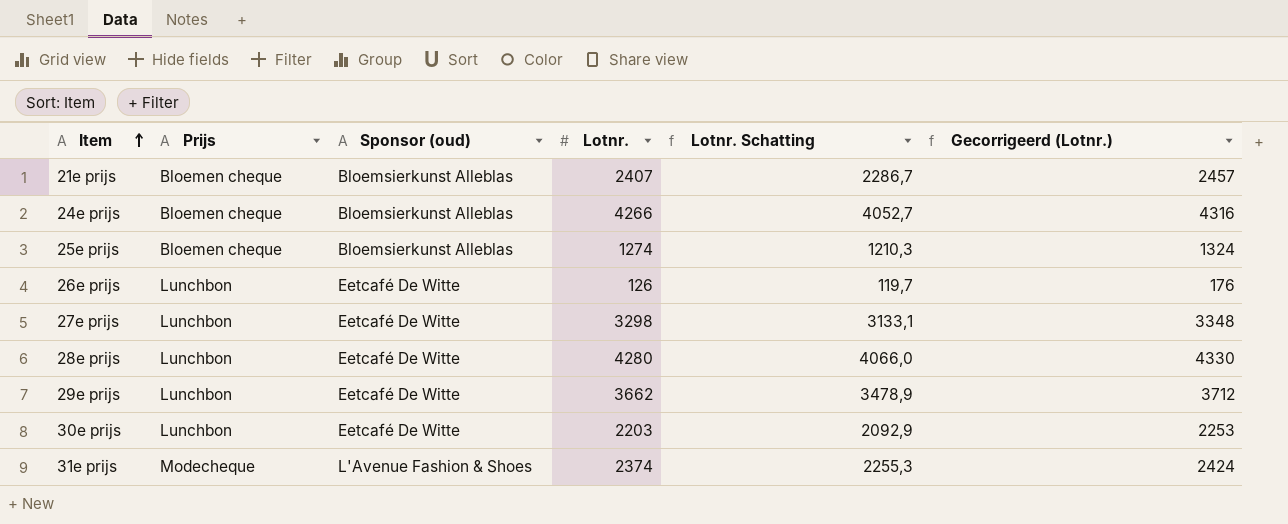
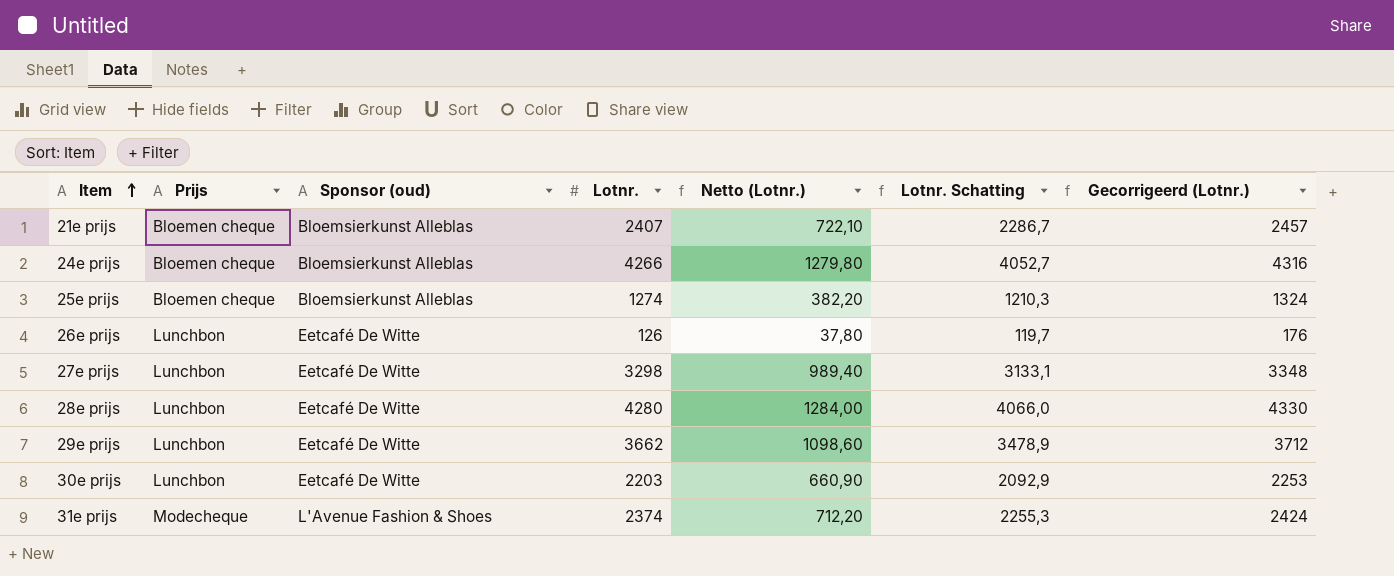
column Netto (Lotnr.) | formula: none -> [Lotnr.] * 0,3

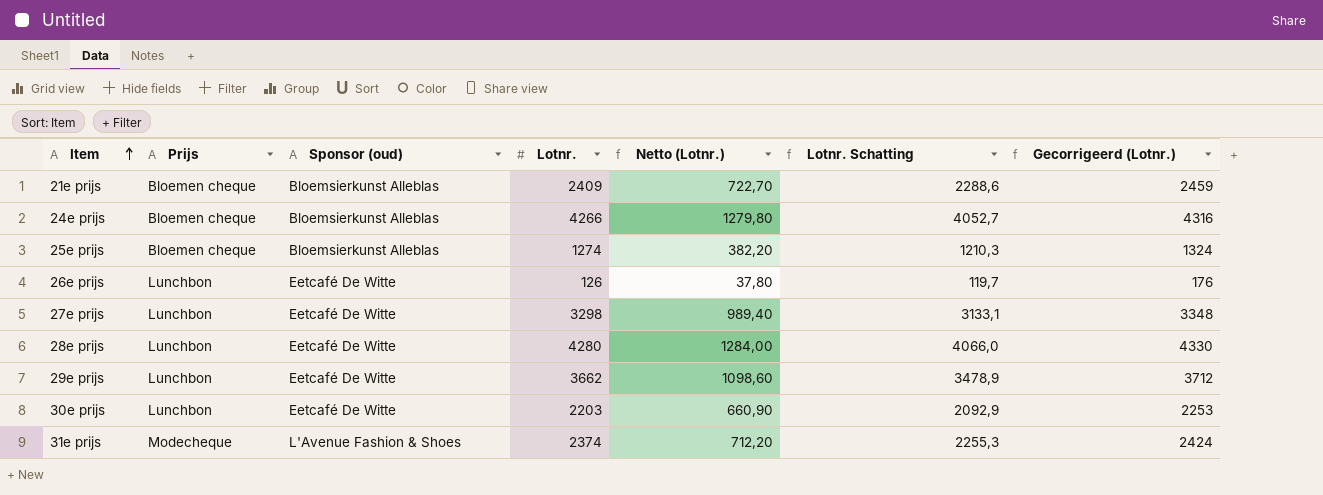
21e prijs | Lotnr.: 2407 -> 2409
21e prijs | Netto (Lotnr.): 722,10 -> 722,70
21e prijs | Lotnr. Schatting: 2286,7 -> 2288,6
21e prijs | Gecorrigeerd (Lotnr.): 2457 -> 2459

